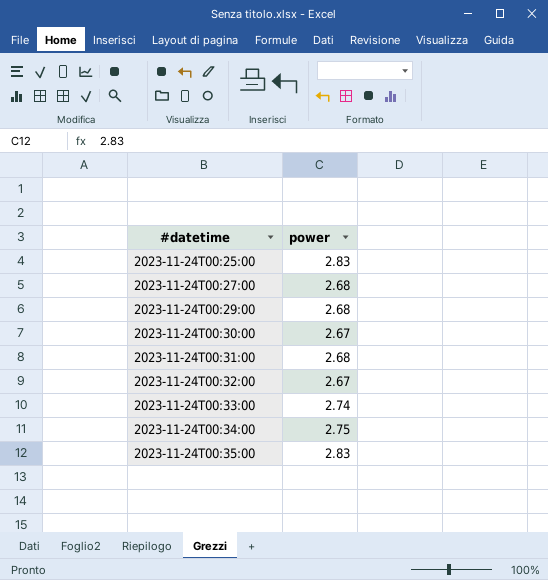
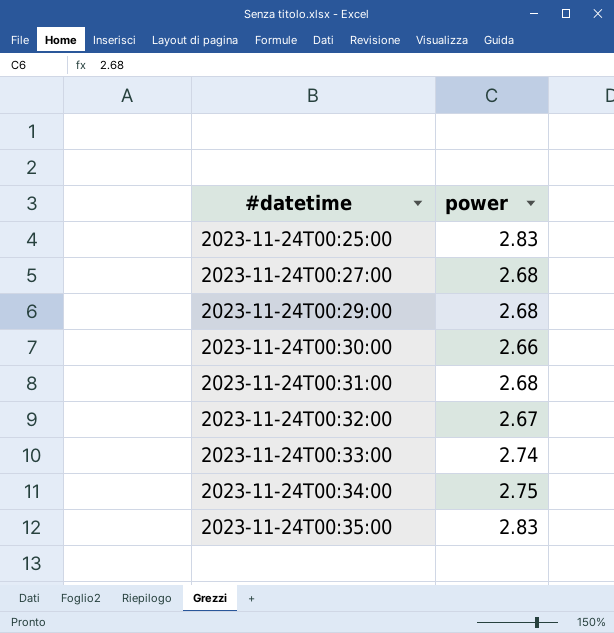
2023-11-24T00:30:00 | power: 2.67 -> 2.66

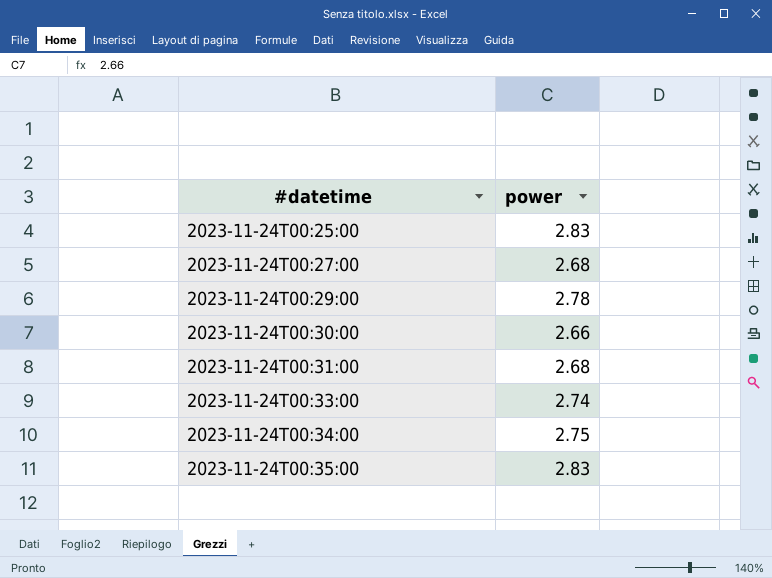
row 2023-11-24T00:32:00: 2.67 -> none
2023-11-24T00:29:00 | power: 2.68 -> 2.78

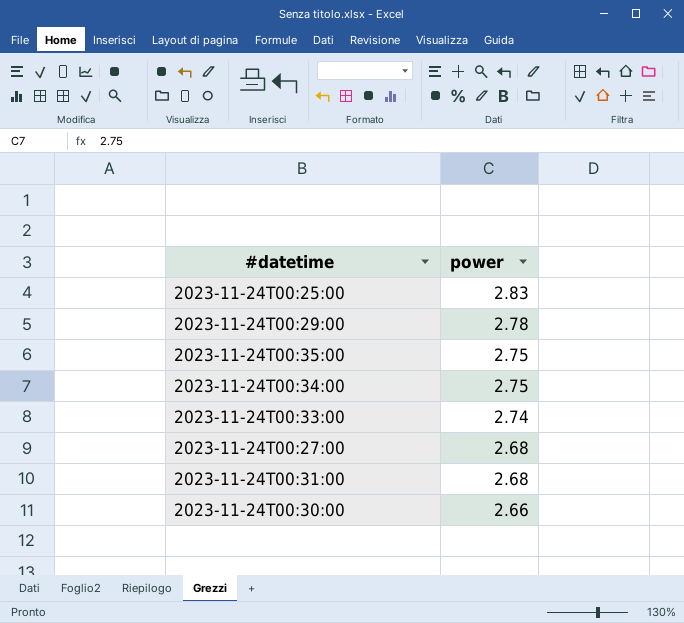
row order: #datetime ascending -> power descending
2023-11-24T00:35:00 | power: 2.83 -> 2.75

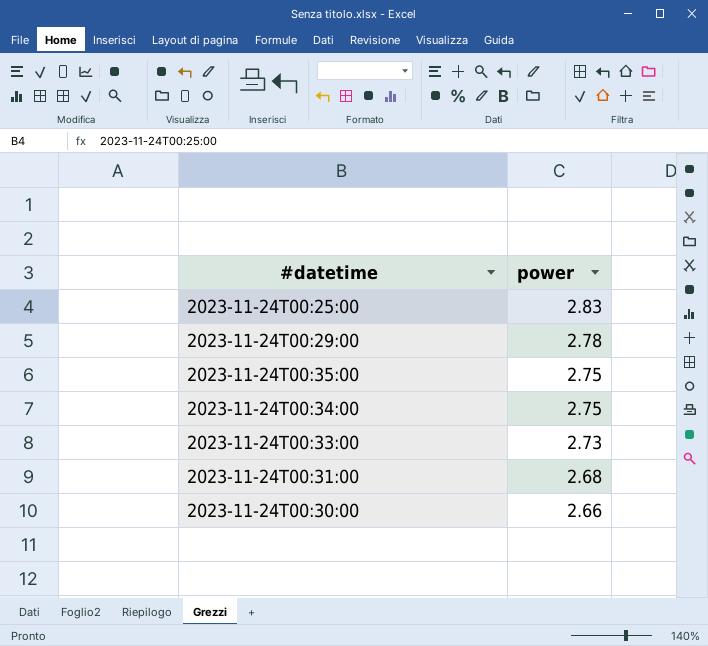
row 2023-11-24T00:27:00: 2.68 -> none
2023-11-24T00:33:00 | power: 2.74 -> 2.73

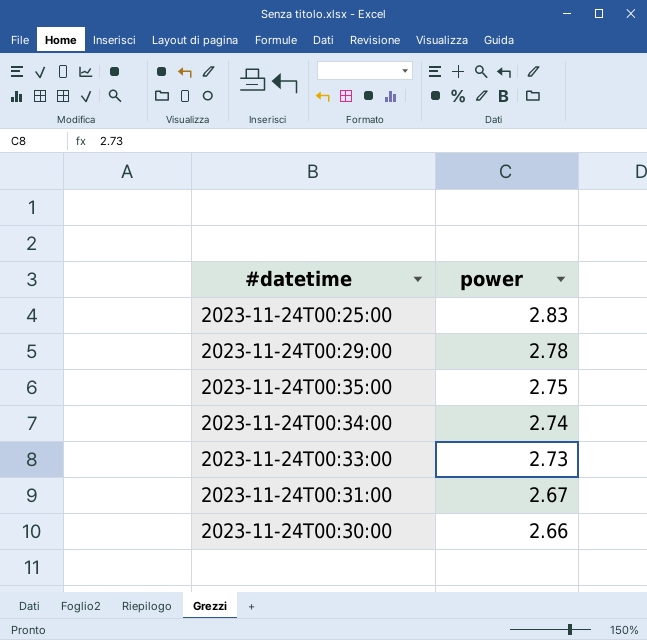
2023-11-24T00:34:00 | power: 2.75 -> 2.74
2023-11-24T00:31:00 | power: 2.68 -> 2.67

